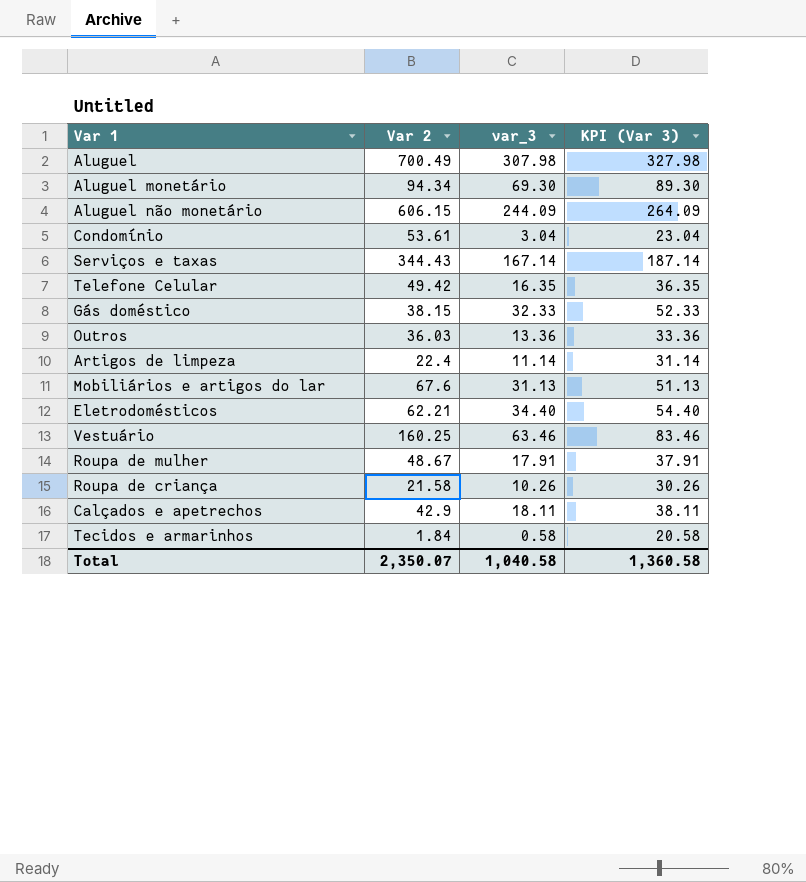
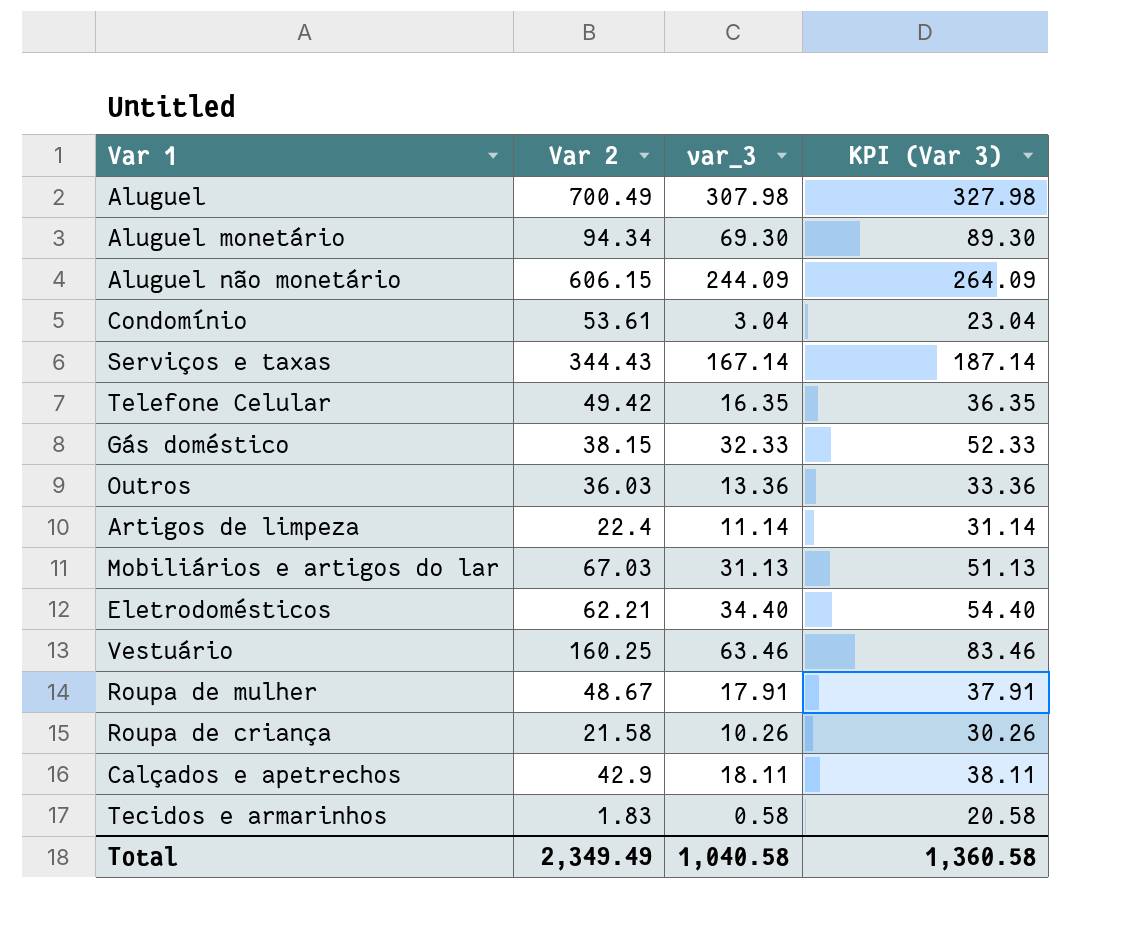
Mobiliários e artigos do lar | Var 2: 67.6 -> 67.03
Tecidos e armarinhos | Var 2: 1.84 -> 1.83
Total | Var 2: 2,350.07 -> 2,349.49

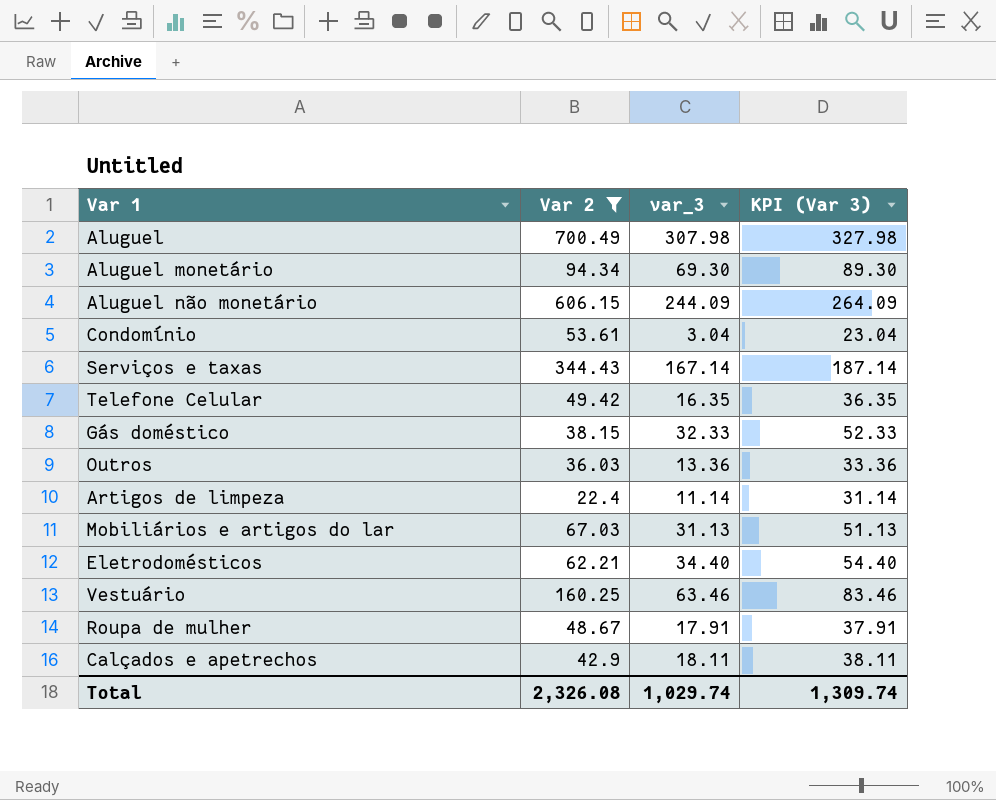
filter: none -> Var 2 >= 22.4
Total | Var 2: 2,349.49 -> 2,326.08
Total | var_3: 1,040.58 -> 1,029.74
Total | KPI (Var 3): 1,360.58 -> 1,309.74

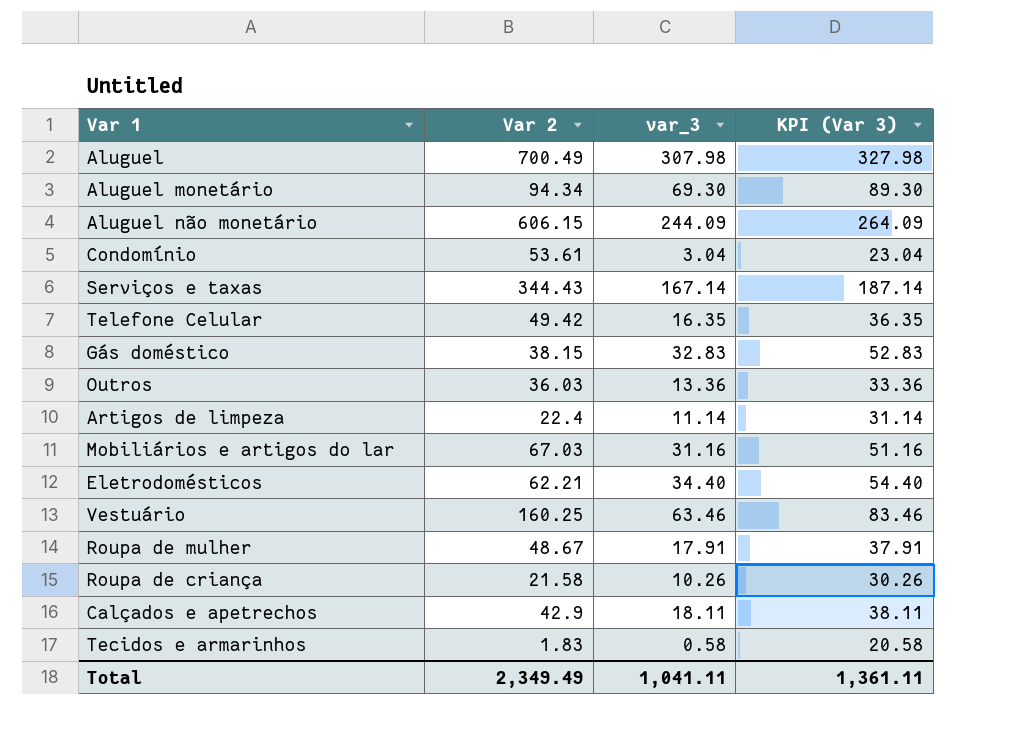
filter: Var 2 >= 22.4 -> none
Gás doméstico | var_3: 32.33 -> 32.83
Gás doméstico | KPI (Var 3): 52.33 -> 52.83
Mobiliários e artigos do lar | var_3: 31.13 -> 31.16
Mobiliários e artigos do lar | KPI (Var 3): 51.13 -> 51.16
Total | Var 2: 2,326.08 -> 2,349.49
Total | var_3: 1,029.74 -> 1,041.11
Total | KPI (Var 3): 1,309.74 -> 1,361.11

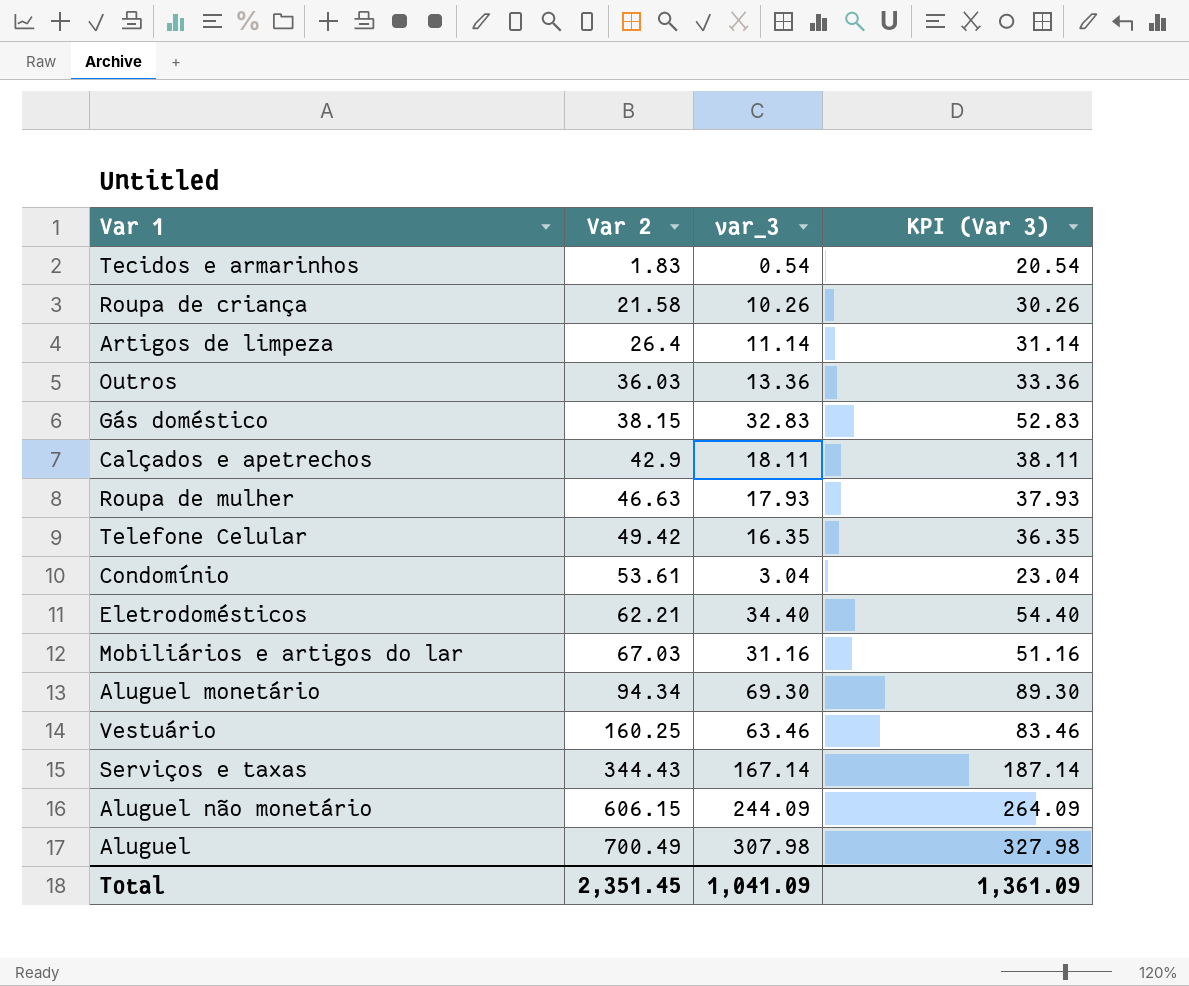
row order: none -> Var 2 ascending
Tecidos e armarinhos | var_3: 0.58 -> 0.54
Tecidos e armarinhos | KPI (Var 3): 20.58 -> 20.54
Artigos de limpeza | Var 2: 22.4 -> 26.4
Roupa de mulher | Var 2: 48.67 -> 46.63
Roupa de mulher | var_3: 17.91 -> 17.93
Roupa de mulher | KPI (Var 3): 37.91 -> 37.93
Total | Var 2: 2,349.49 -> 2,351.45
Total | var_3: 1,041.11 -> 1,041.09
Total | KPI (Var 3): 1,361.11 -> 1,361.09

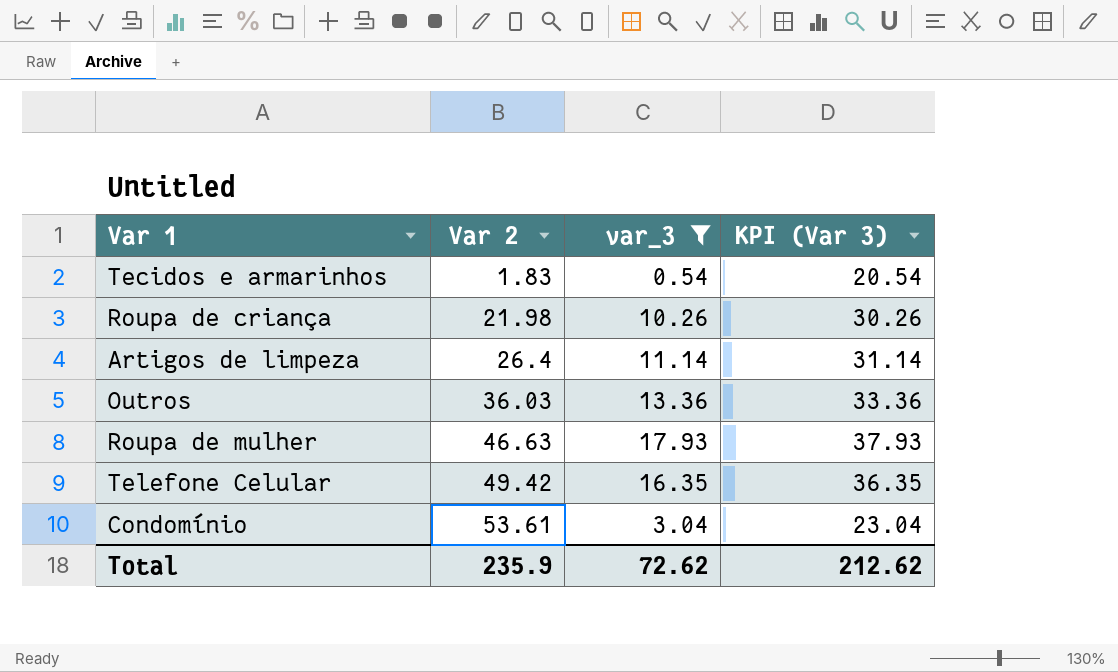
filter: none -> var_3 <= 17.93
Roupa de criança | Var 2: 21.58 -> 21.98
Total | Var 2: 2,351.45 -> 235.9
Total | var_3: 1,041.09 -> 72.62
Total | KPI (Var 3): 1,361.09 -> 212.62

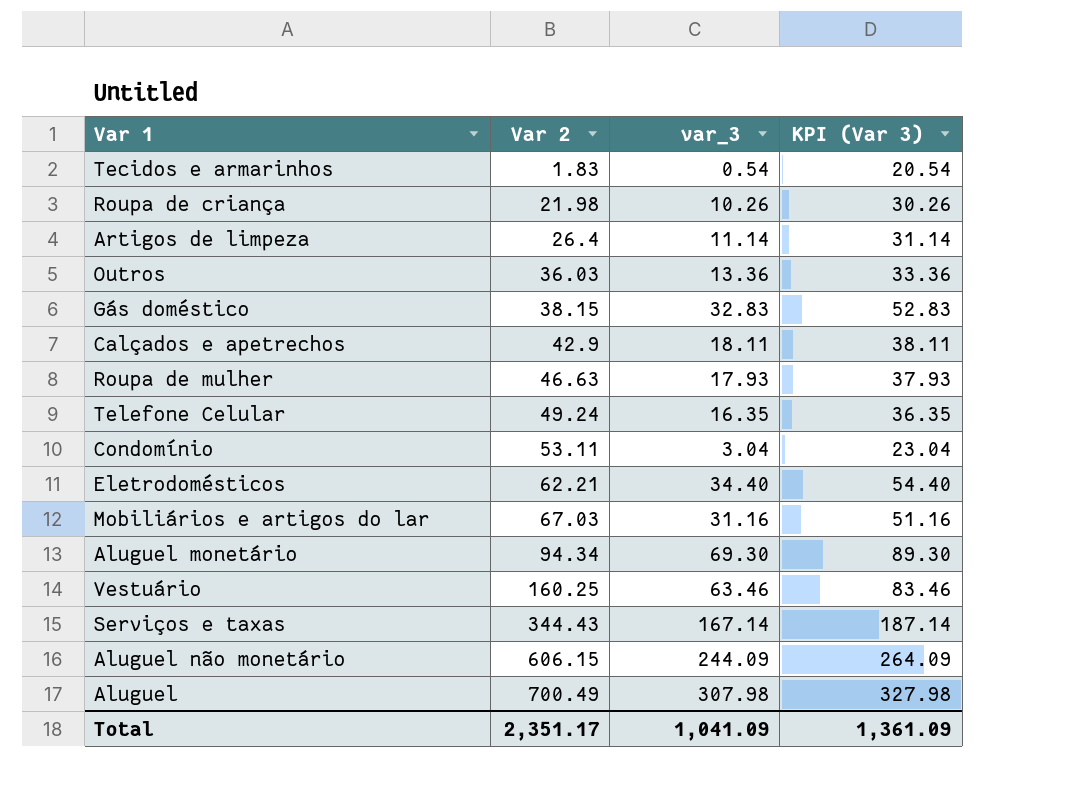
filter: var_3 <= 17.93 -> none
Telefone Celular | Var 2: 49.42 -> 49.24
Condomínio | Var 2: 53.61 -> 53.11
Total | Var 2: 235.9 -> 2,351.17
Total | var_3: 72.62 -> 1,041.09
Total | KPI (Var 3): 212.62 -> 1,361.09

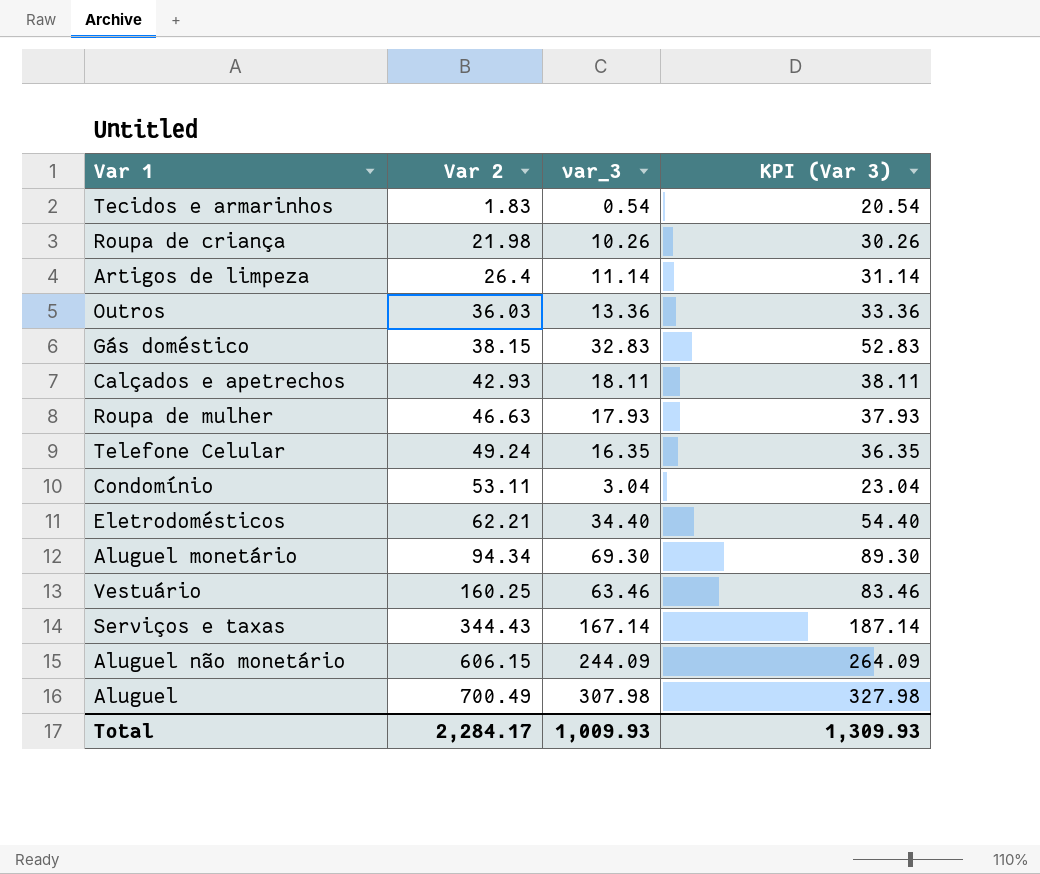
row Mobiliários e artigos do lar: 67.03 | 31.16 | 51.16 -> none
Calçados e apetrechos | Var 2: 42.9 -> 42.93
Total | Var 2: 2,351.17 -> 2,284.17
Total | var_3: 1,041.09 -> 1,009.93
Total | KPI (Var 3): 1,361.09 -> 1,309.93

